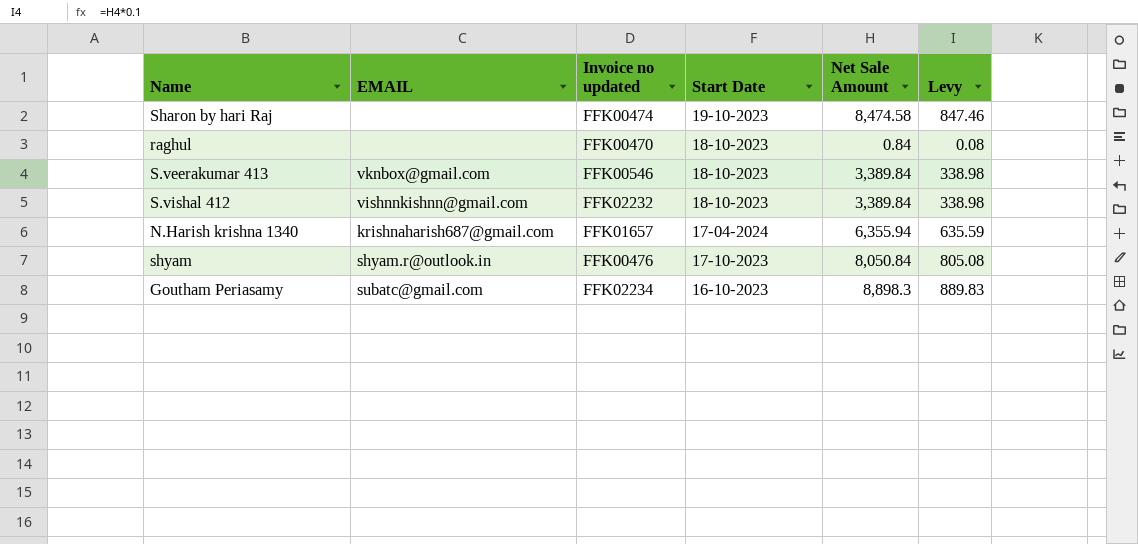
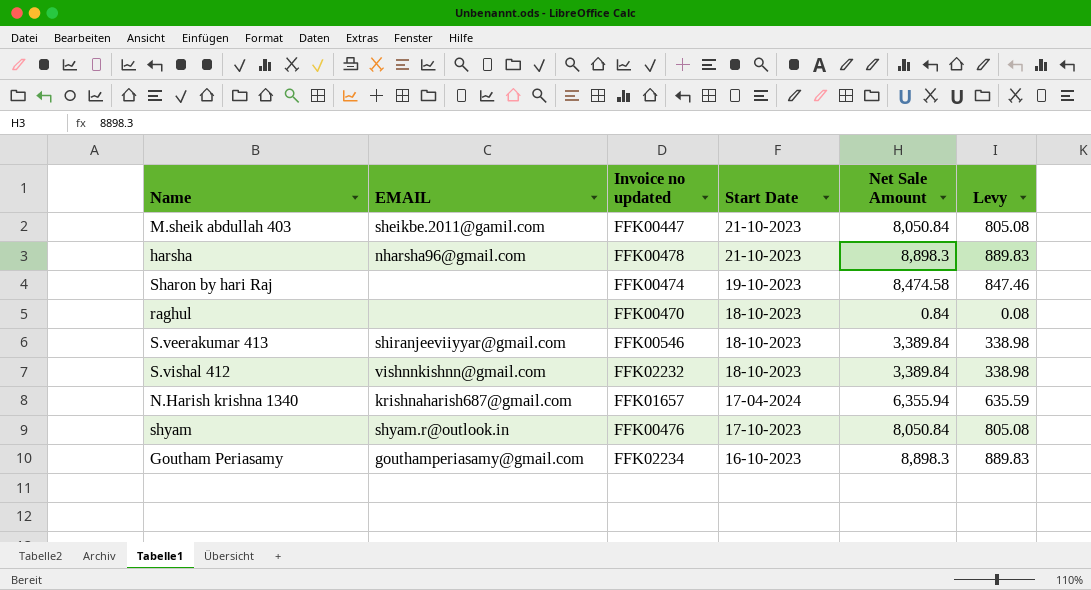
row M.sheik abdullah 403: none -> sheikbe.2011@gamil.com | FFK00447 | 21-10-2023 | 8,050.84 | 805.08
row harsha: none -> nharsha96@gmail.com | FFK00478 | 21-10-2023 | 8,898.3 | 889.83
S.veerakumar 413 | EMAIL: vknbox@gmail.com -> shiranjeeviiyyar@gmail.com
Goutham Periasamy | EMAIL: subatc@gmail.com -> gouthamperiasamy@gmail.com

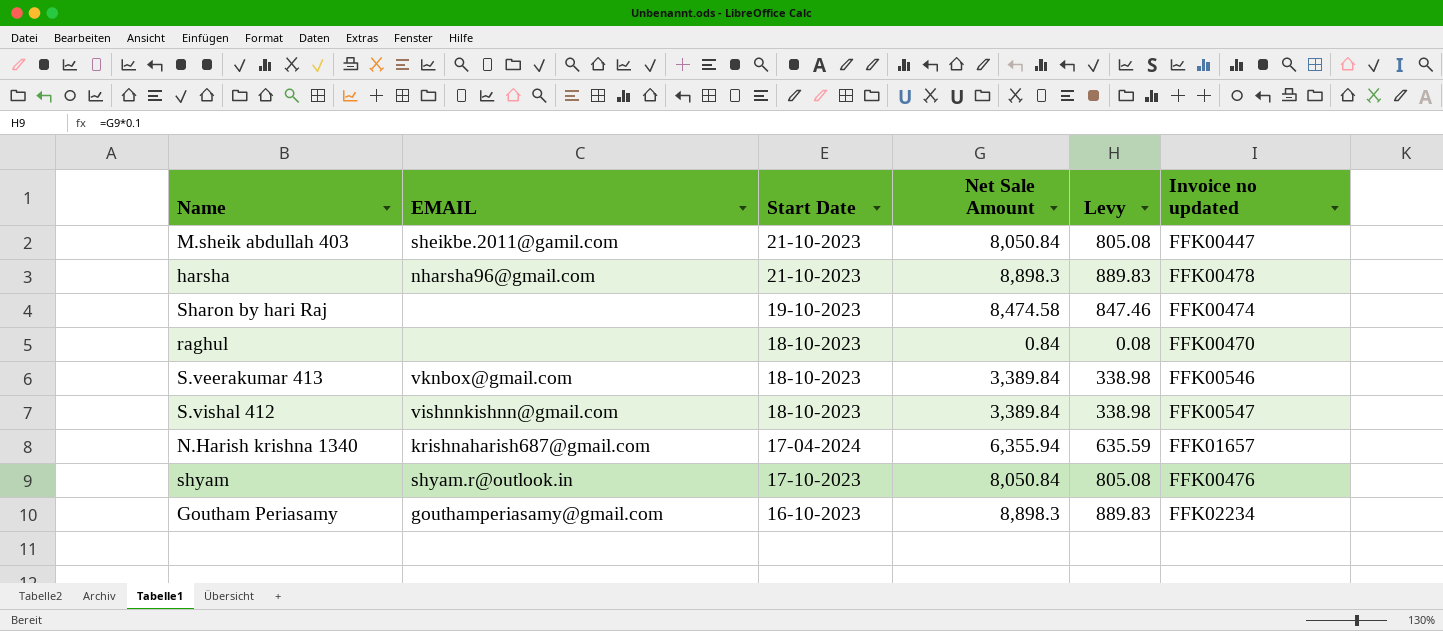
column Invoice no updated | position: 3 -> 6
S.veerakumar 413 | EMAIL: shiranjeeviiyyar@gmail.com -> vknbox@gmail.com
S.vishal 412 | Invoice no updated: FFK02232 -> FFK00547

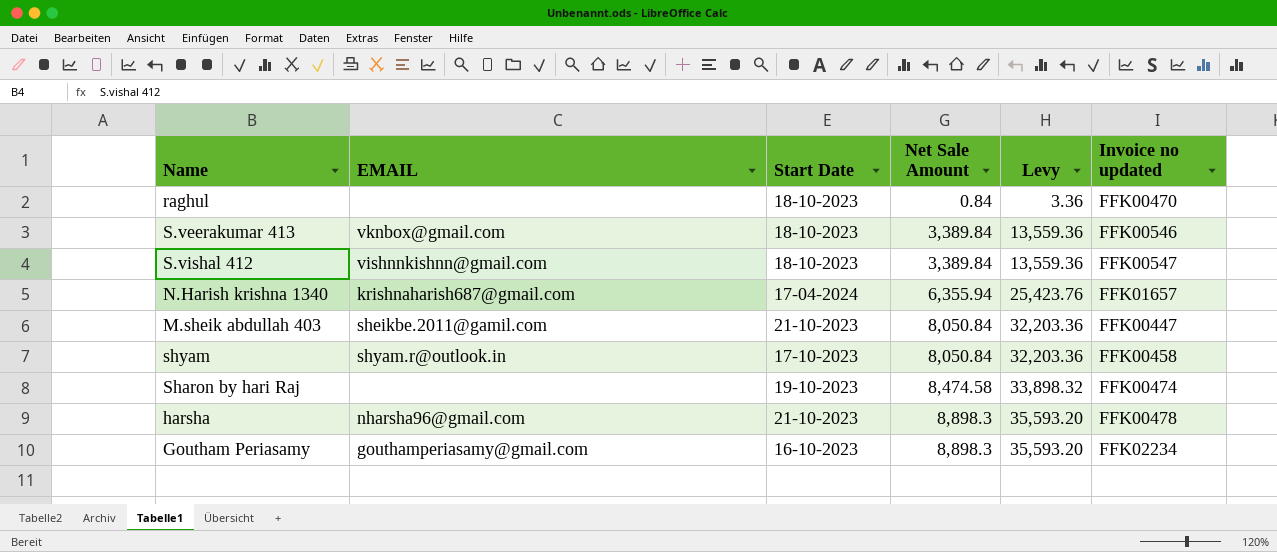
row order: none -> Net Sale Amount ascending
column Levy | formula: [Net Sale Amount] * 0.1 -> [Net Sale Amount] * 4
shyam | Invoice no updated: FFK00476 -> FFK00458

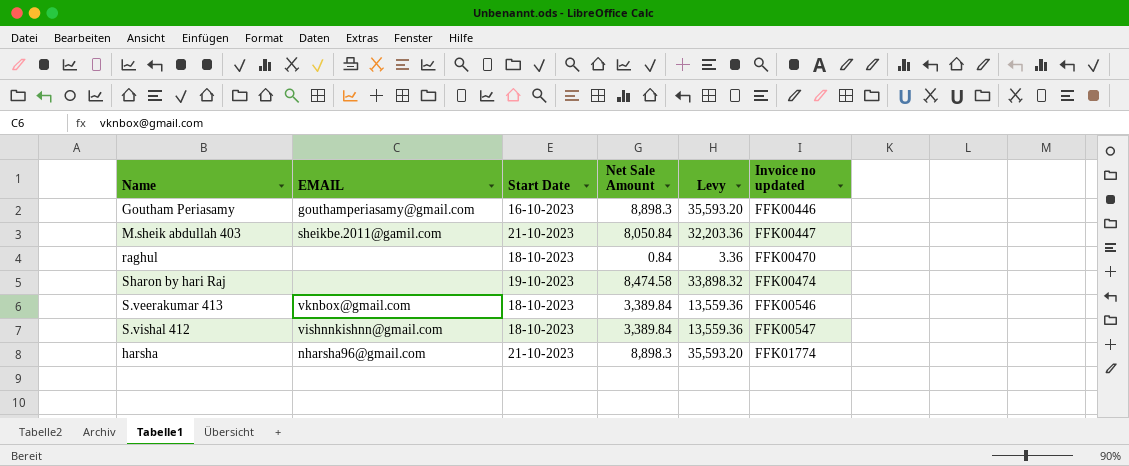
row order: Net Sale Amount ascending -> Invoice no updated ascending
row N.Harish krishna 1340: krishnaharish687@gmail.com | 17-04-2024 | 6,355.94 | 25,423.76 | FFK01657 -> none
row shyam: shyam.r@outlook.in | 17-10-2023 | 8,050.84 | 32,203.36 | FFK00458 -> none
Goutham Periasamy | Invoice no updated: FFK02234 -> FFK00446
harsha | Invoice no updated: FFK00478 -> FFK01774

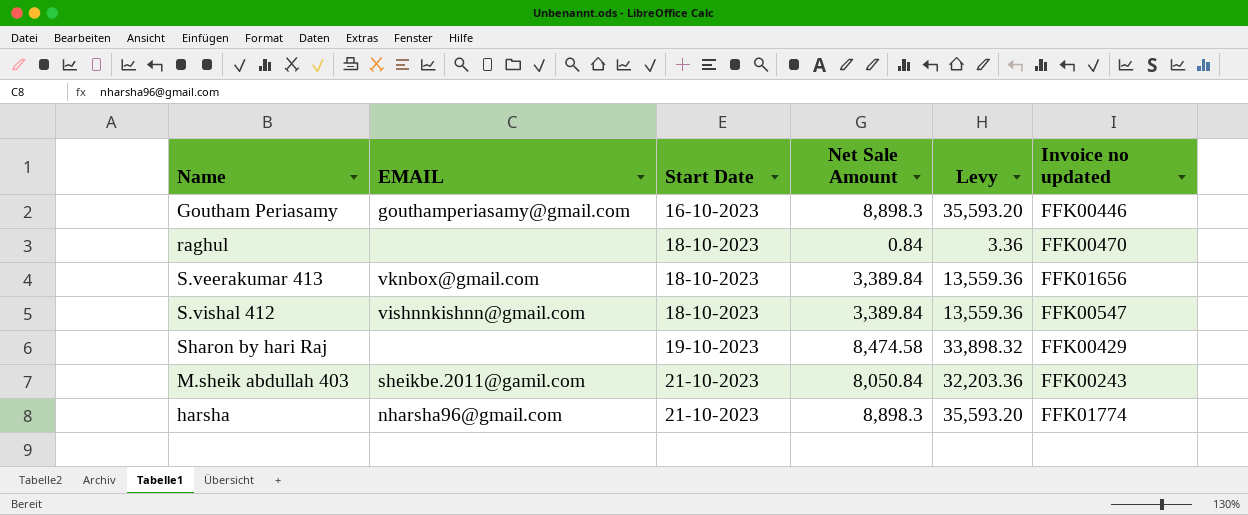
row order: Invoice no updated ascending -> Start Date ascending
S.veerakumar 413 | Invoice no updated: FFK00546 -> FFK01656
Sharon by hari Raj | Invoice no updated: FFK00474 -> FFK00429
M.sheik abdullah 403 | Invoice no updated: FFK00447 -> FFK00243

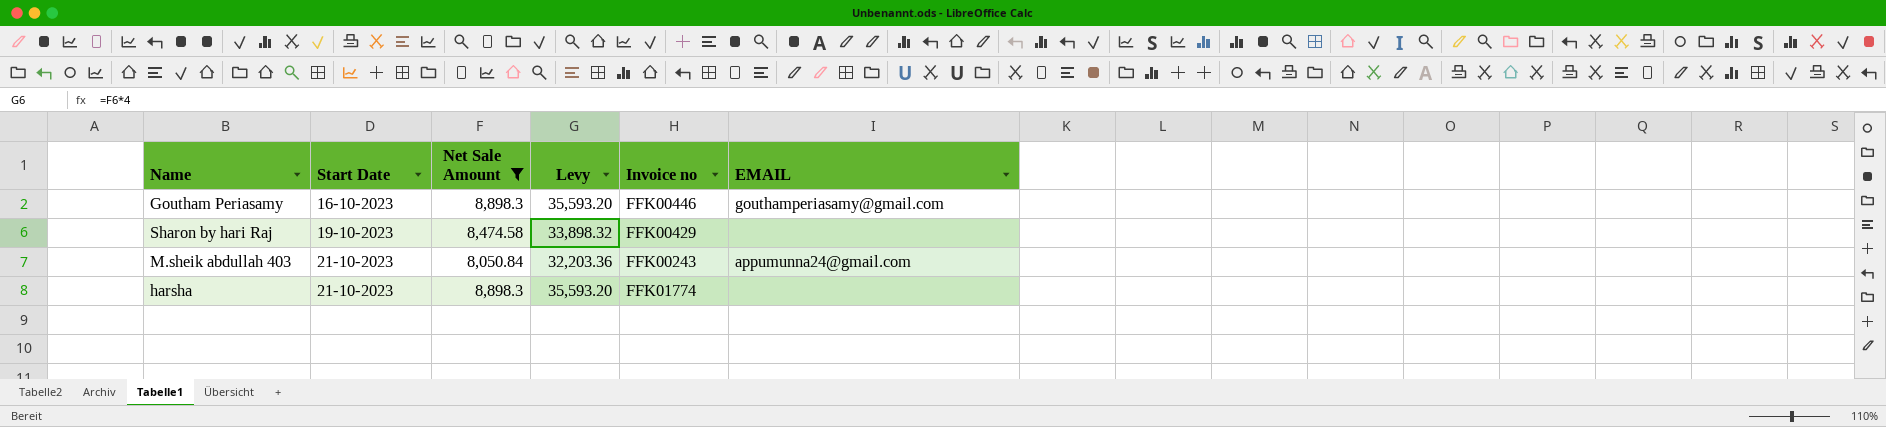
filter: none -> Net Sale Amount >= 8,050.84
column name: Invoice no updated -> Invoice no
column EMAIL | position: 2 -> 6
M.sheik abdullah 403 | EMAIL: sheikbe.2011@gamil.com -> appumunna24@gmail.com
harsha | EMAIL: nharsha96@gmail.com -> none

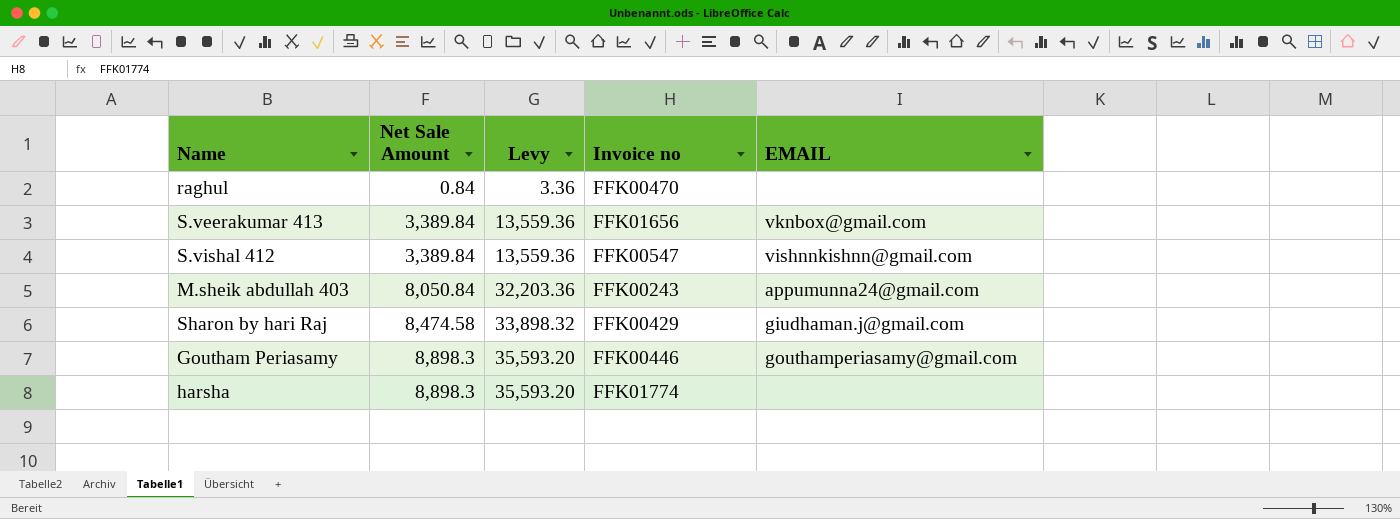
filter: Net Sale Amount >= 8,050.84 -> none
row order: Start Date ascending -> Net Sale Amount ascending
column Start Date | position: 2 -> none
Sharon by hari Raj | EMAIL: none -> giudhaman.j@gmail.com

